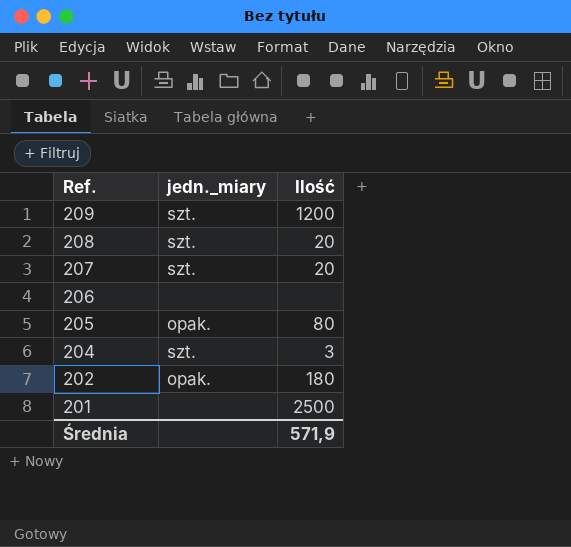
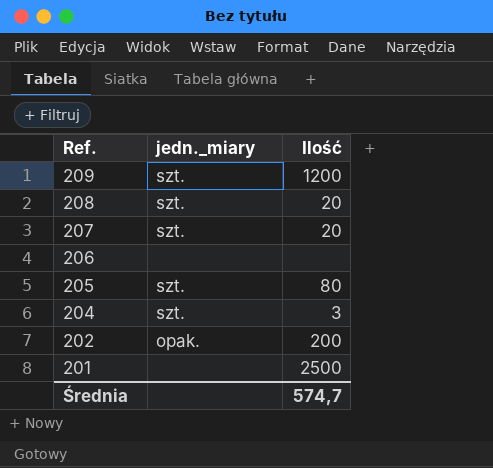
205 | jedn._miary: opak. -> szt.
202 | Ilość: 180 -> 200
Średnia | Ilość: 571,9 -> 574,7

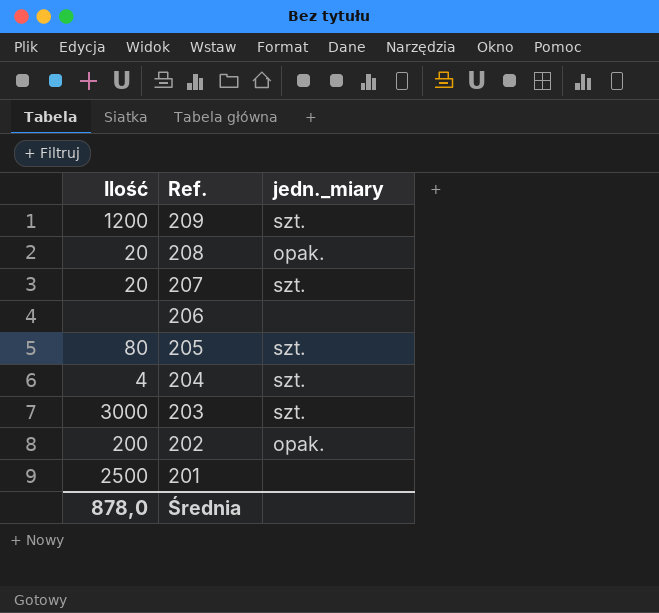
column Ilość | position: 3 -> 1
208 | jedn._miary: szt. -> opak.
204 | Ilość: 3 -> 4
row 203: none -> 3000 | szt.
Średnia | Ilość: 574,7 -> 878,0

